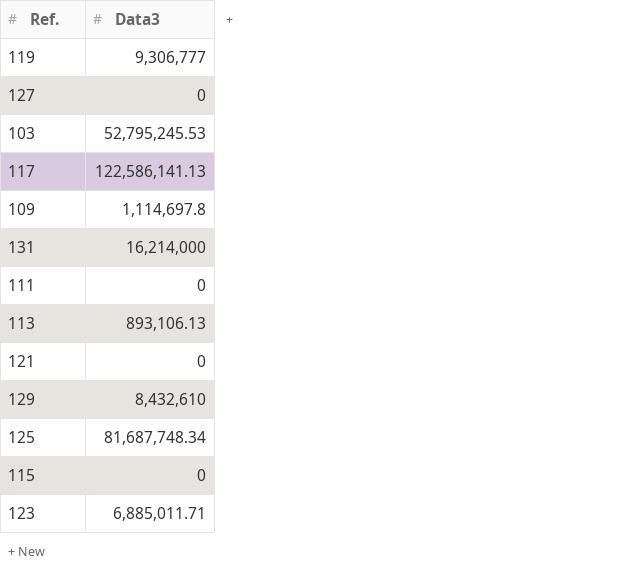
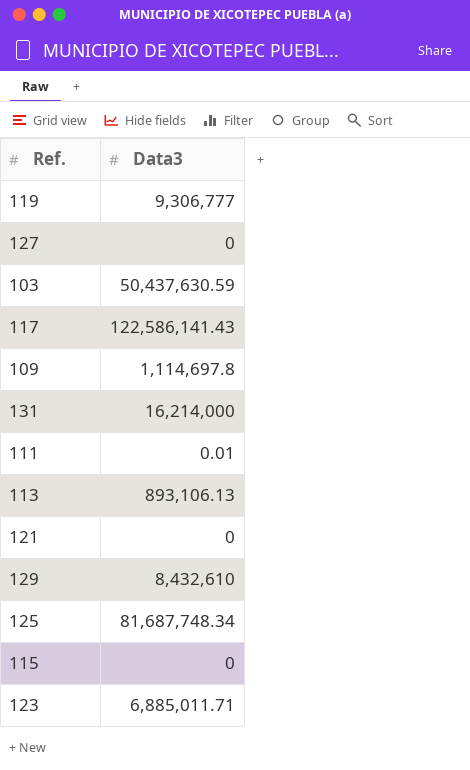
103 | Data3: 52,795,245.53 -> 50,437,630.59
117 | Data3: 122,586,141.13 -> 122,586,141.43
111 | Data3: 0 -> 0.01

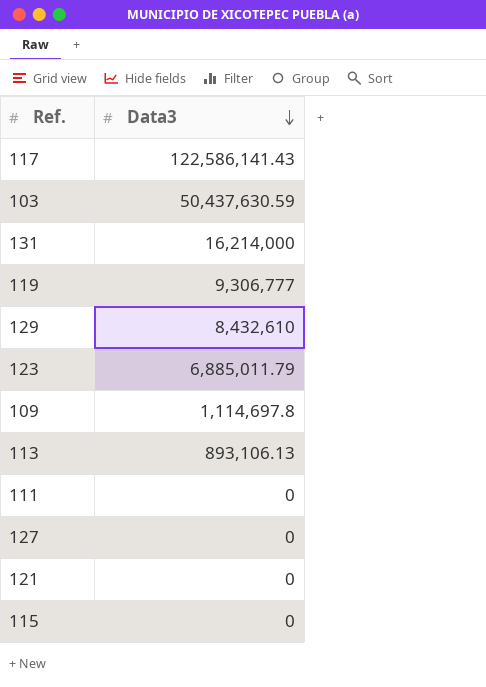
row order: none -> Data3 descending
row 125: 81,687,748.34 -> none
123 | Data3: 6,885,011.71 -> 6,885,011.79
111 | Data3: 0.01 -> 0

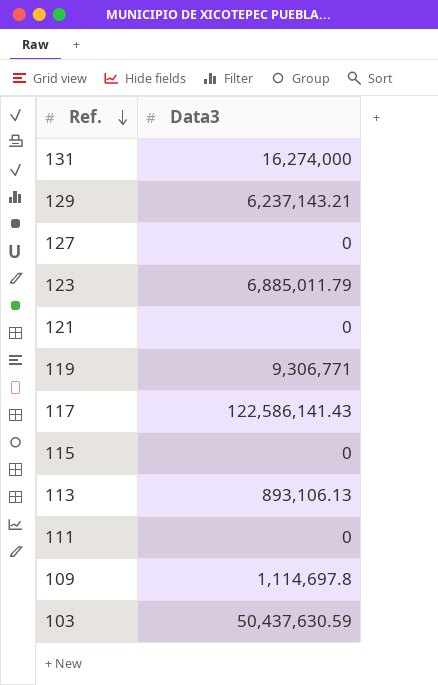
row order: Data3 descending -> Ref. descending
131 | Data3: 16,214,000 -> 16,274,000
129 | Data3: 8,432,610 -> 6,237,143.21
119 | Data3: 9,306,777 -> 9,306,771

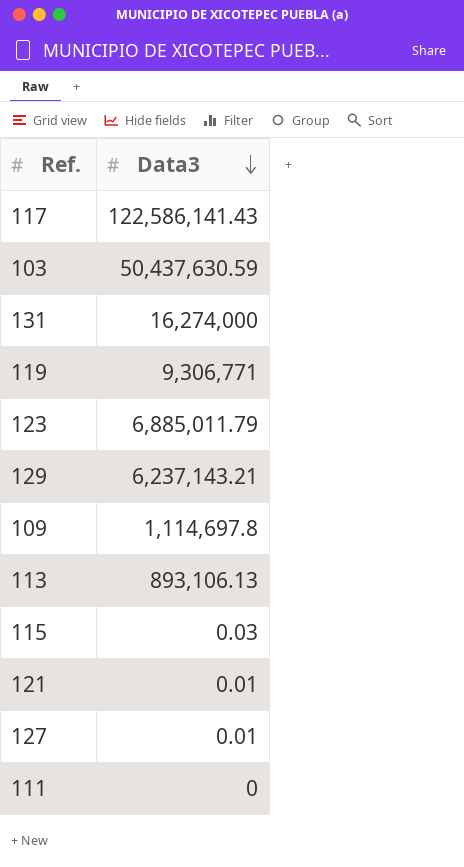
row order: Ref. descending -> Data3 descending
115 | Data3: 0 -> 0.03
121 | Data3: 0 -> 0.01
127 | Data3: 0 -> 0.01

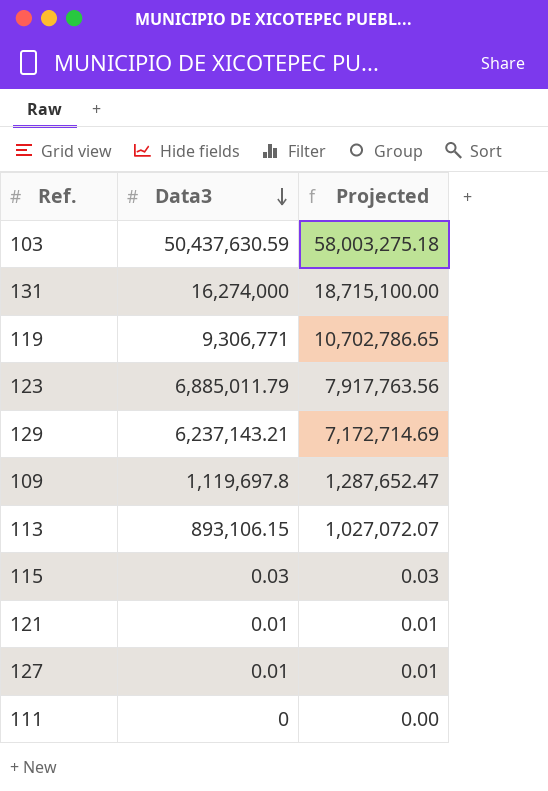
column Projected | formula: none -> [Data3] * 1.15
row 117: 122,586,141.43 -> none
109 | Data3: 1,114,697.8 -> 1,119,697.8
113 | Data3: 893,106.13 -> 893,106.15

